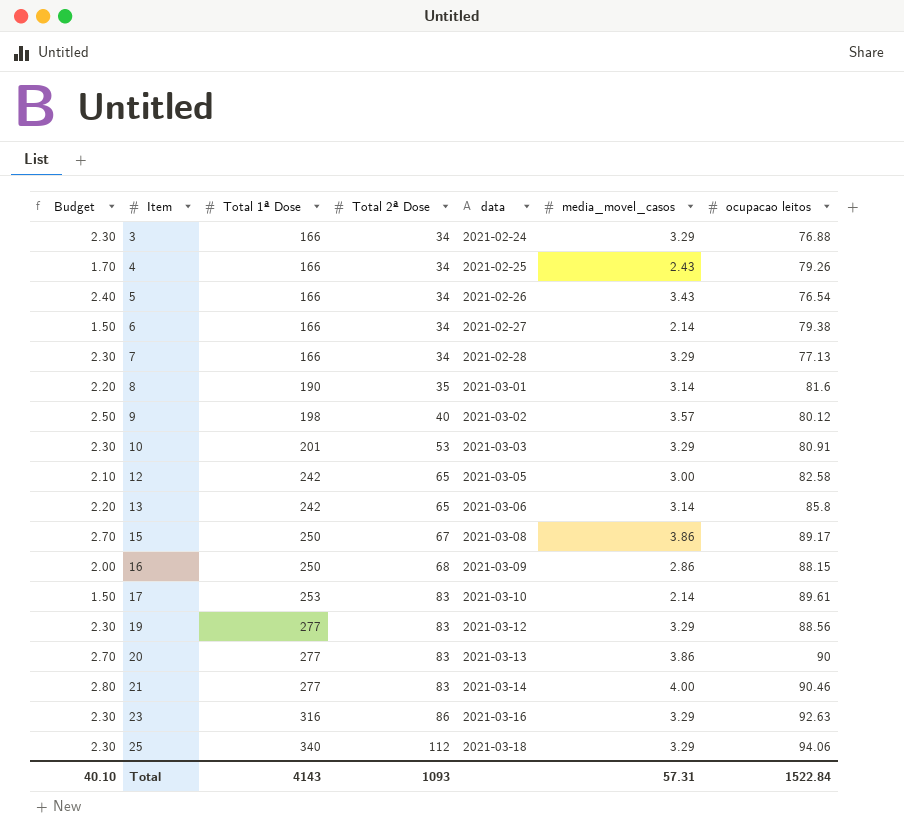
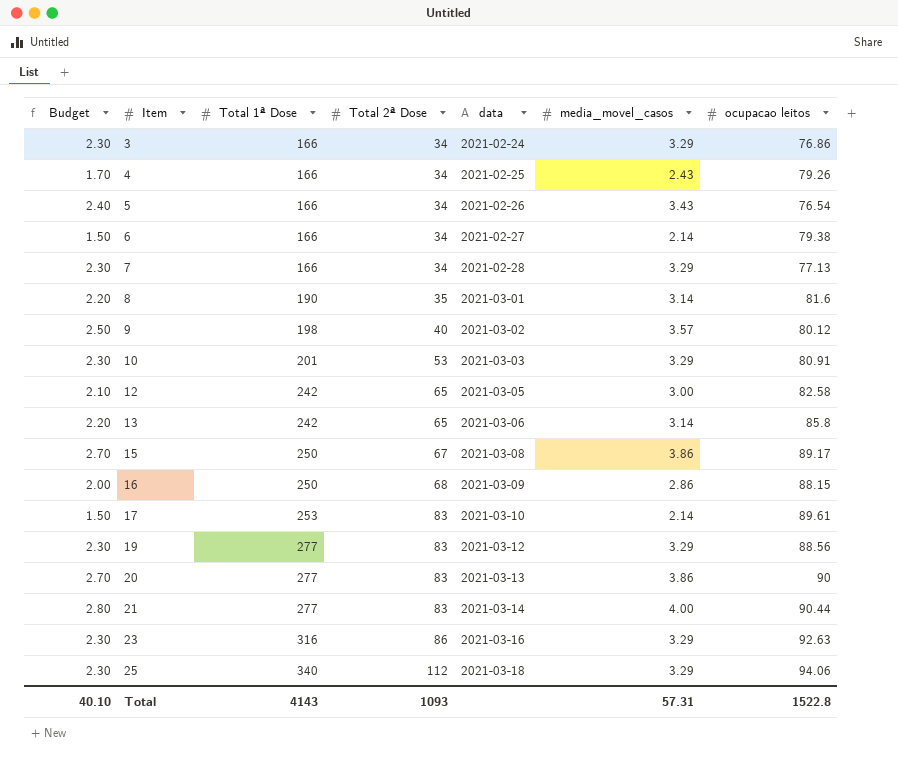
3 | ocupacao leitos: 76.88 -> 76.86
21 | ocupacao leitos: 90.46 -> 90.44
Total | ocupacao leitos: 1522.84 -> 1522.8

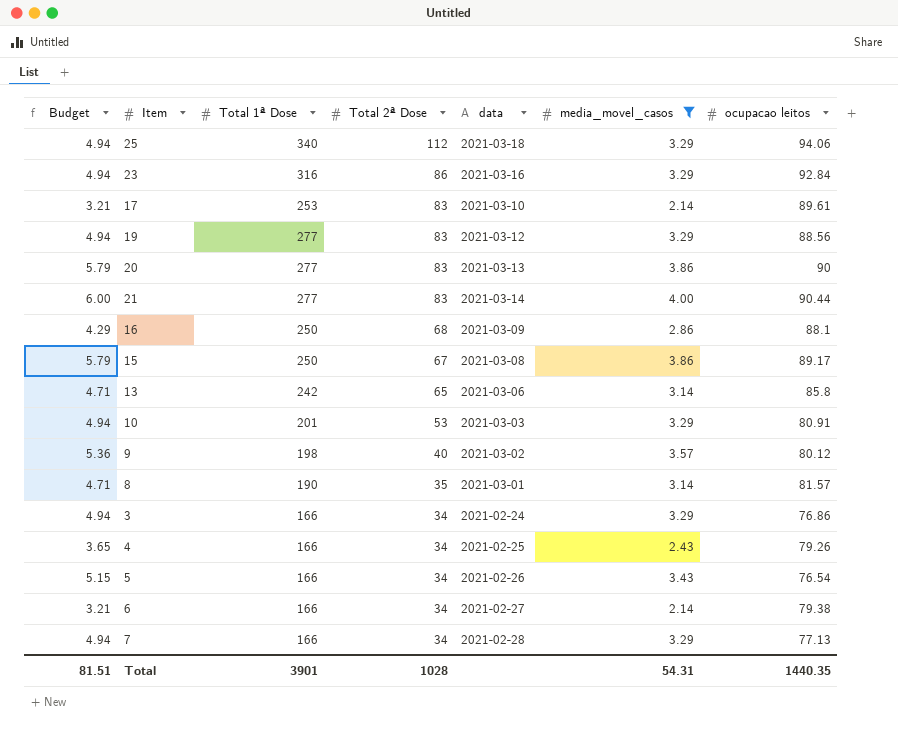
filter: none -> media_movel_casos != 3.00
row order: Item ascending -> Total 2ª Dose descending
column Budget | formula: [media_movel_casos] * 0.7 -> [media_movel_casos] * 1.5
23 | ocupacao leitos: 92.63 -> 92.84
16 | ocupacao leitos: 88.15 -> 88.1
8 | ocupacao leitos: 81.6 -> 81.57
Total | Budget: 40.10 -> 81.51
Total | Total 1ª Dose: 4143 -> 3901
Total | Total 2ª Dose: 1093 -> 1028
Total | media_movel_casos: 57.31 -> 54.31
Total | ocupacao leitos: 1522.8 -> 1440.35

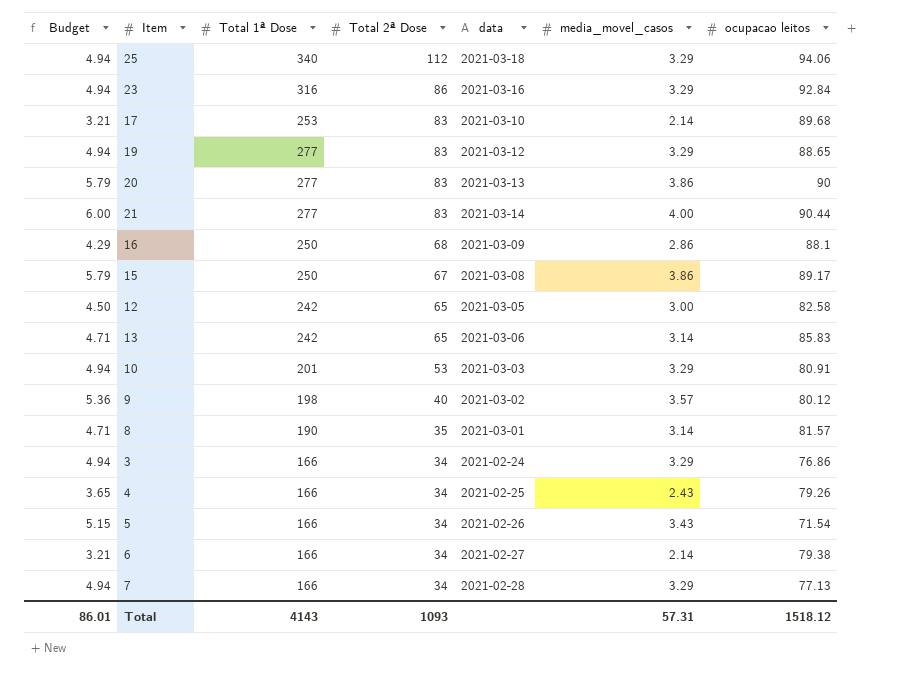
filter: media_movel_casos != 3.00 -> none
17 | ocupacao leitos: 89.61 -> 89.68
19 | ocupacao leitos: 88.56 -> 88.65
13 | ocupacao leitos: 85.8 -> 85.83
5 | ocupacao leitos: 76.54 -> 71.54
Total | Budget: 81.51 -> 86.01
Total | Total 1ª Dose: 3901 -> 4143
Total | Total 2ª Dose: 1028 -> 1093
Total | media_movel_casos: 54.31 -> 57.31
Total | ocupacao leitos: 1440.35 -> 1518.12

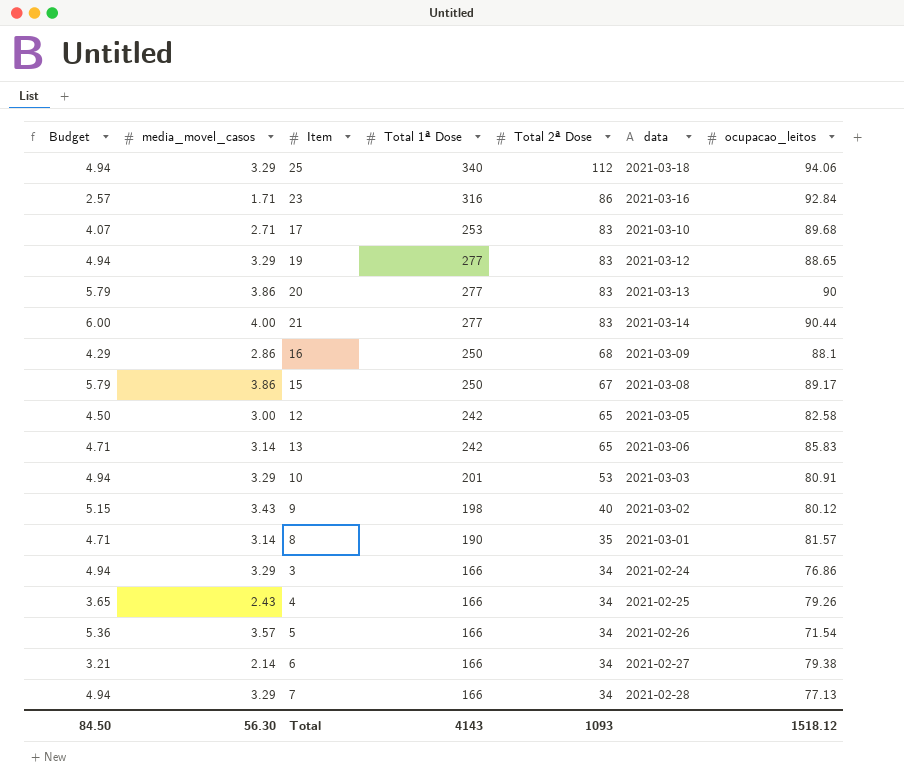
column media_movel_casos | position: 6 -> 2
column name: ocupacao leitos -> ocupacao_leitos
23 | Budget: 4.94 -> 2.57
23 | media_movel_casos: 3.29 -> 1.71
17 | Budget: 3.21 -> 4.07
17 | media_movel_casos: 2.14 -> 2.71
9 | Budget: 5.36 -> 5.15
9 | media_movel_casos: 3.57 -> 3.43
5 | Budget: 5.15 -> 5.36
5 | media_movel_casos: 3.43 -> 3.57
Total | Budget: 86.01 -> 84.50
Total | media_movel_casos: 57.31 -> 56.30

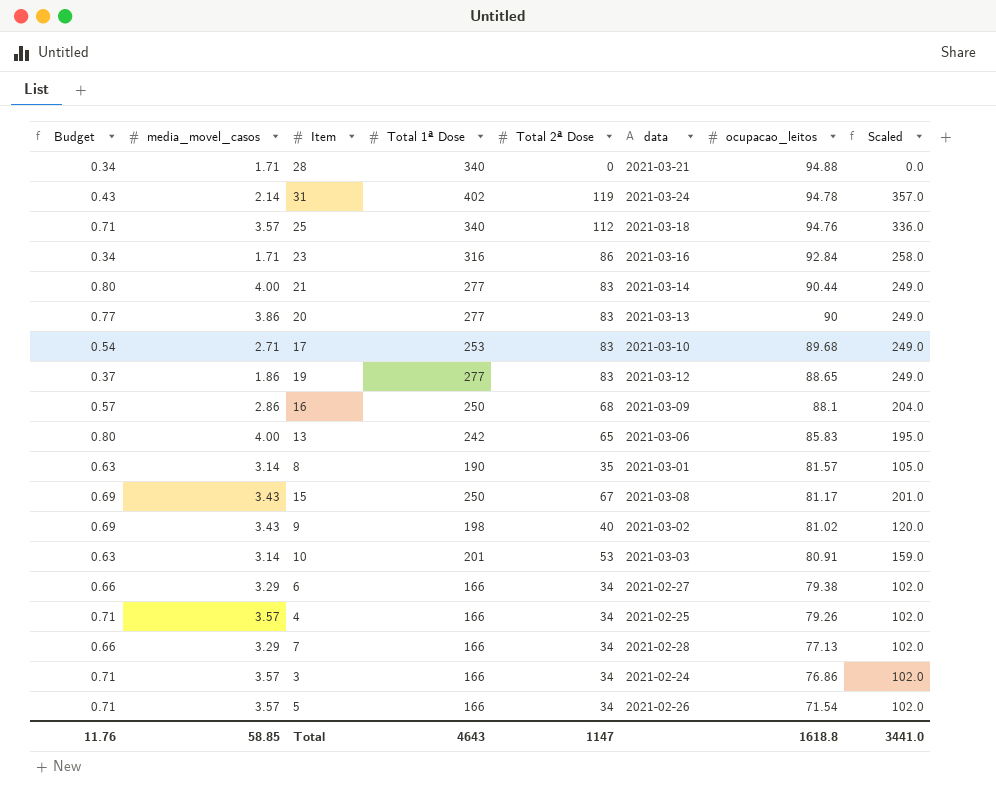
row order: Total 2ª Dose descending -> ocupacao_leitos descending
column Budget | formula: [media_movel_casos] * 1.5 -> [media_movel_casos] * 0.2
column Scaled | formula: none -> [Total 2ª Dose] * 3
row 12: 4.50 | 3.00 | 242 | 65 | 2021-03-05 | 82.58 -> none
row 28: none -> 0.34 | 1.71 | 340 | 0 | 2021-03-21 | 94.88 | 0.0
row 31: none -> 0.43 | 2.14 | 402 | 119 | 2021-03-24 | 94.78 | 357.0
25 | media_movel_casos: 3.29 -> 3.57
25 | ocupacao_leitos: 94.06 -> 94.76
19 | media_movel_casos: 3.29 -> 1.86
13 | media_movel_casos: 3.14 -> 4.00
15 | media_movel_casos: 3.86 -> 3.43
15 | ocupacao_leitos: 89.17 -> 81.17
9 | ocupacao_leitos: 80.12 -> 81.02
10 | media_movel_casos: 3.29 -> 3.14
6 | media_movel_casos: 2.14 -> 3.29
4 | media_movel_casos: 2.43 -> 3.57
3 | media_movel_casos: 3.29 -> 3.57
Total | Budget: 84.50 -> 11.76
Total | media_movel_casos: 56.30 -> 58.85
Total | Total 1ª Dose: 4143 -> 4643
Total | Total 2ª Dose: 1093 -> 1147
Total | ocupacao_leitos: 1518.12 -> 1618.8

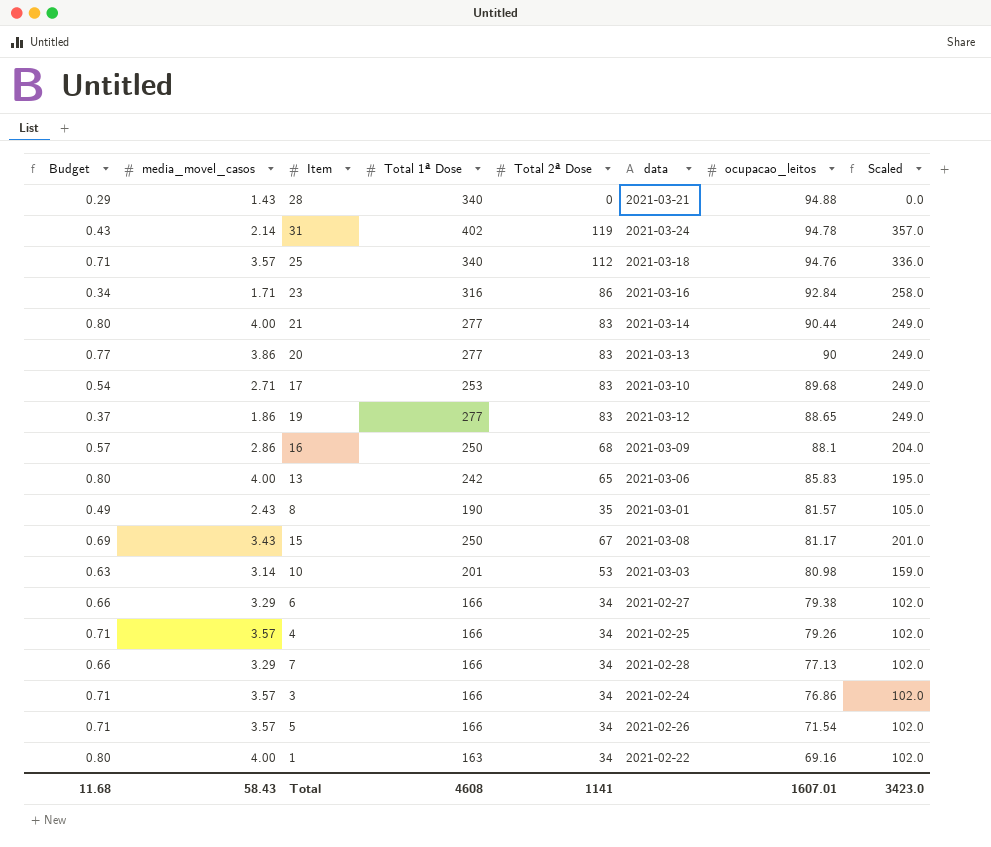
row 9: 0.69 | 3.43 | 198 | 40 | 2021-03-02 | 81.02 | 120.0 -> none
28 | Budget: 0.34 -> 0.29
28 | media_movel_casos: 1.71 -> 1.43
8 | Budget: 0.63 -> 0.49
8 | media_movel_casos: 3.14 -> 2.43
10 | ocupacao_leitos: 80.91 -> 80.98
row 1: none -> 0.80 | 4.00 | 163 | 34 | 2021-02-22 | 69.16 | 102.0
Total | Budget: 11.76 -> 11.68
Total | media_movel_casos: 58.85 -> 58.43
Total | Total 1ª Dose: 4643 -> 4608
Total | Total 2ª Dose: 1147 -> 1141
Total | ocupacao_leitos: 1618.8 -> 1607.01
Total | Scaled: 3441.0 -> 3423.0

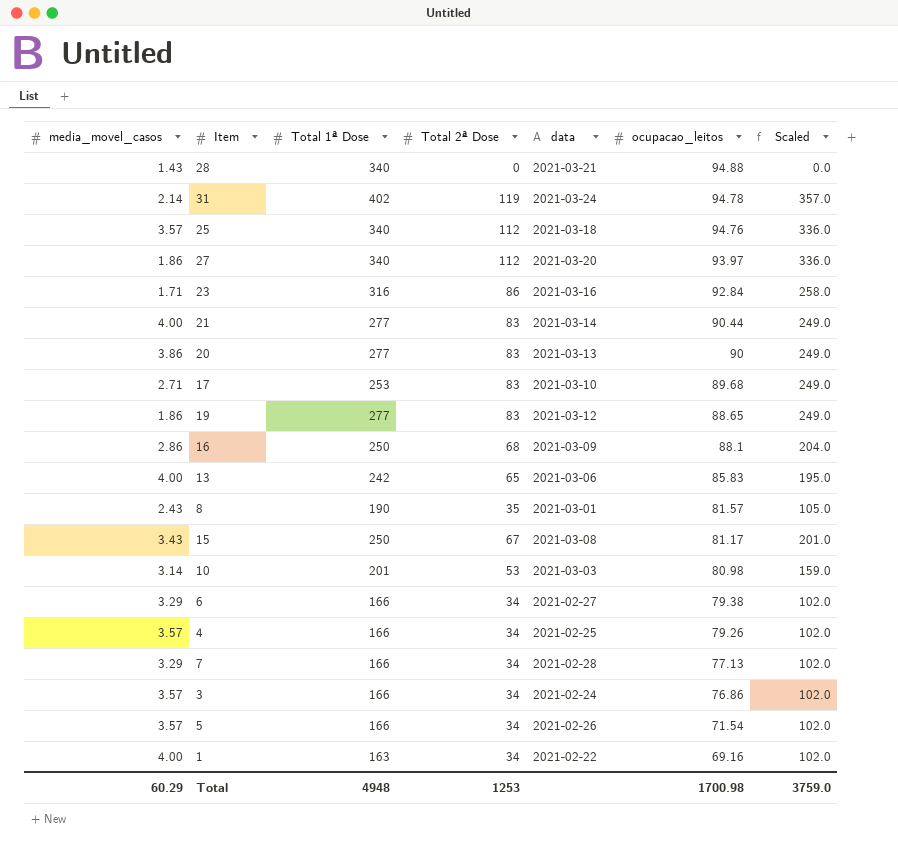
column Budget | formula: [media_movel_casos] * 0.2 -> none
row 27: none -> 1.86 | 340 | 112 | 2021-03-20 | 93.97 | 336.0
Total | media_movel_casos: 58.43 -> 60.29
Total | Total 1ª Dose: 4608 -> 4948
Total | Total 2ª Dose: 1141 -> 1253
Total | ocupacao_leitos: 1607.01 -> 1700.98
Total | Scaled: 3423.0 -> 3759.0

